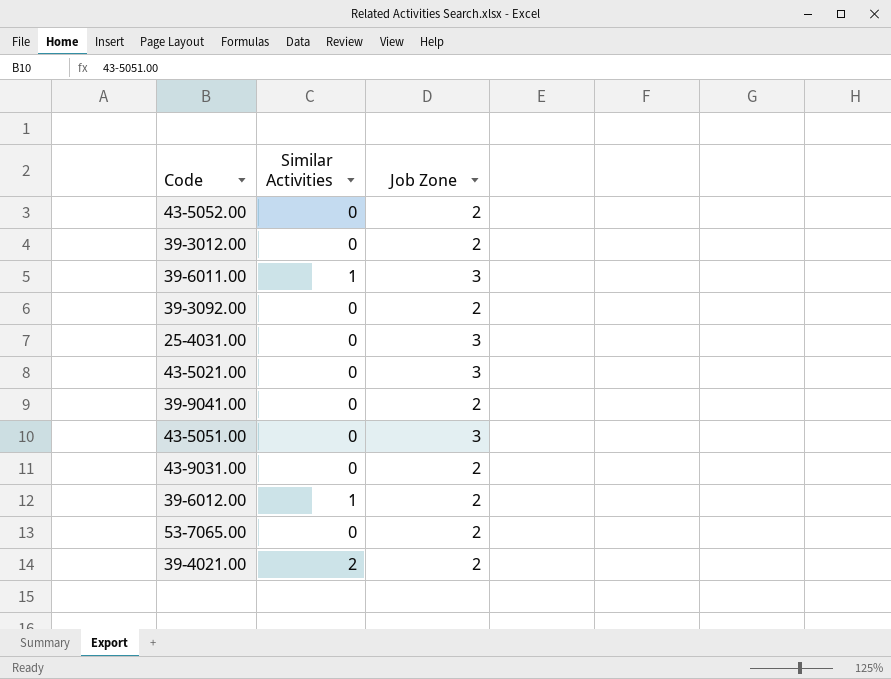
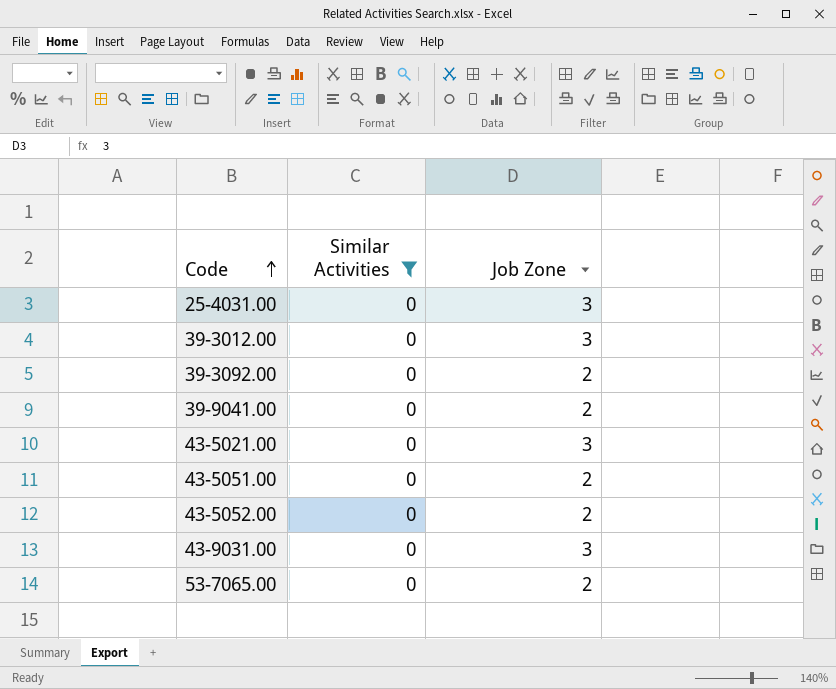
filter: none -> Similar Activities = 0
row order: none -> Code ascending
39-3012.00 | Job Zone: 2 -> 3
43-5051.00 | Job Zone: 3 -> 2
43-9031.00 | Job Zone: 2 -> 3

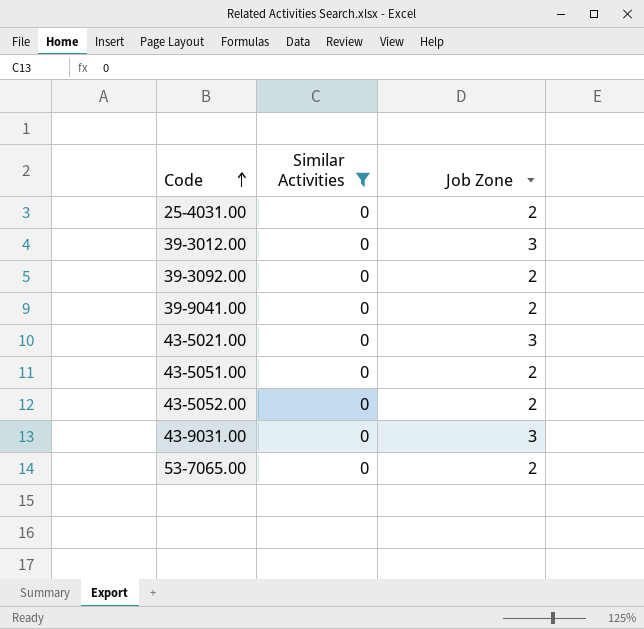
25-4031.00 | Job Zone: 3 -> 2

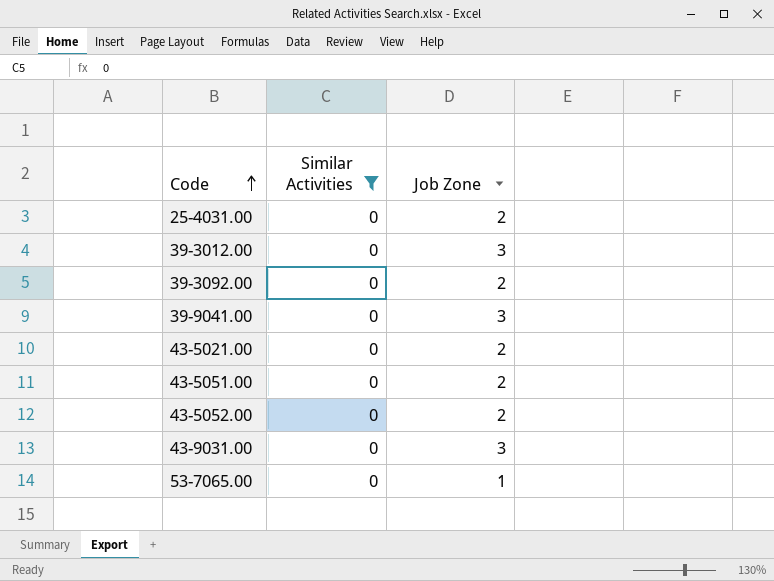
39-9041.00 | Job Zone: 2 -> 3
43-5021.00 | Job Zone: 3 -> 2
53-7065.00 | Job Zone: 2 -> 1

